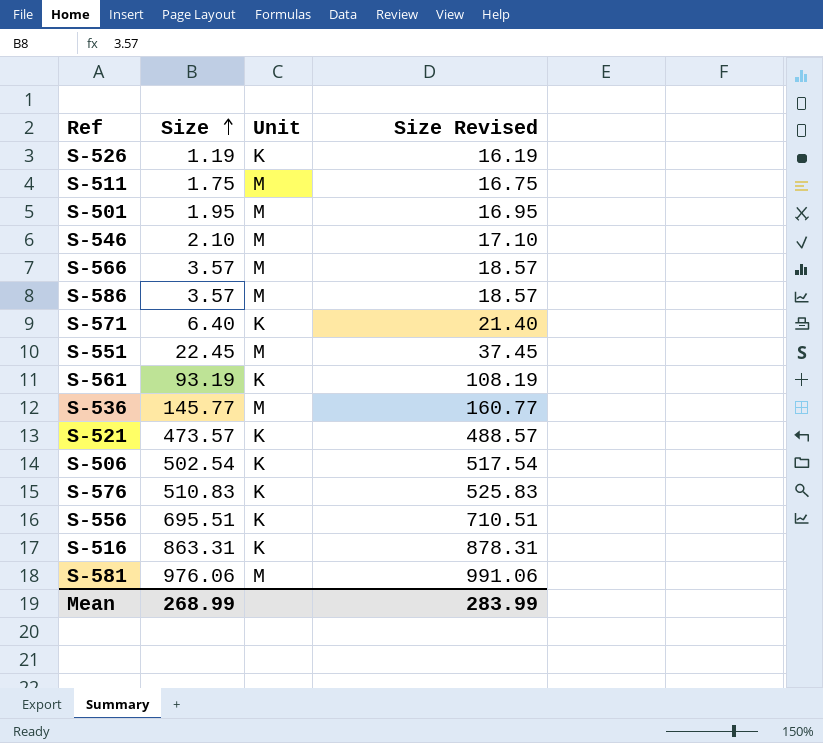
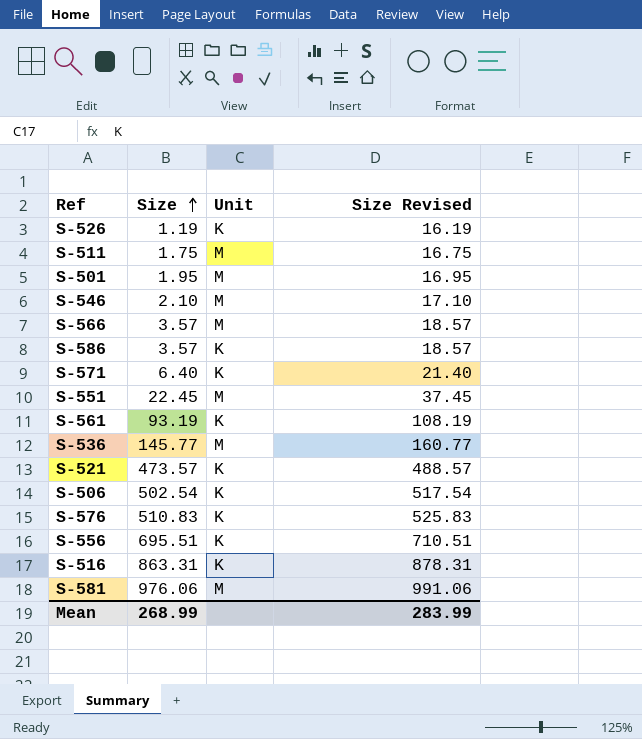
S-586 | Unit: M -> K

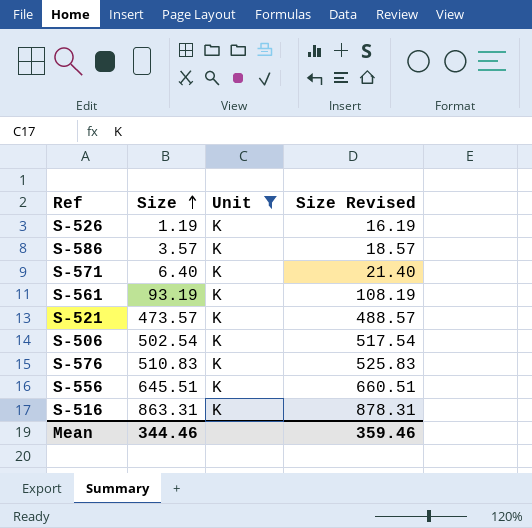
filter: none -> Unit = K
S-556 | Size: 695.51 -> 645.51
S-556 | Size Revised: 710.51 -> 660.51
Mean | Size: 268.99 -> 344.46
Mean | Size Revised: 283.99 -> 359.46

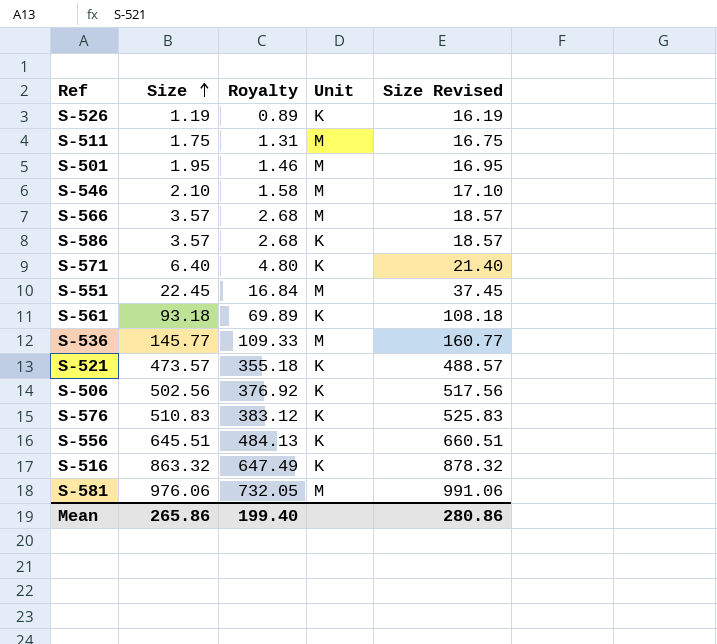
filter: Unit = K -> none
column Royalty | formula: none -> [Size] * 0.75
S-561 | Size: 93.19 -> 93.18
S-561 | Size Revised: 108.19 -> 108.18
S-506 | Size: 502.54 -> 502.56
S-506 | Size Revised: 517.54 -> 517.56
S-516 | Size: 863.31 -> 863.32
S-516 | Size Revised: 878.31 -> 878.32
Mean | Size: 344.46 -> 265.86
Mean | Size Revised: 359.46 -> 280.86

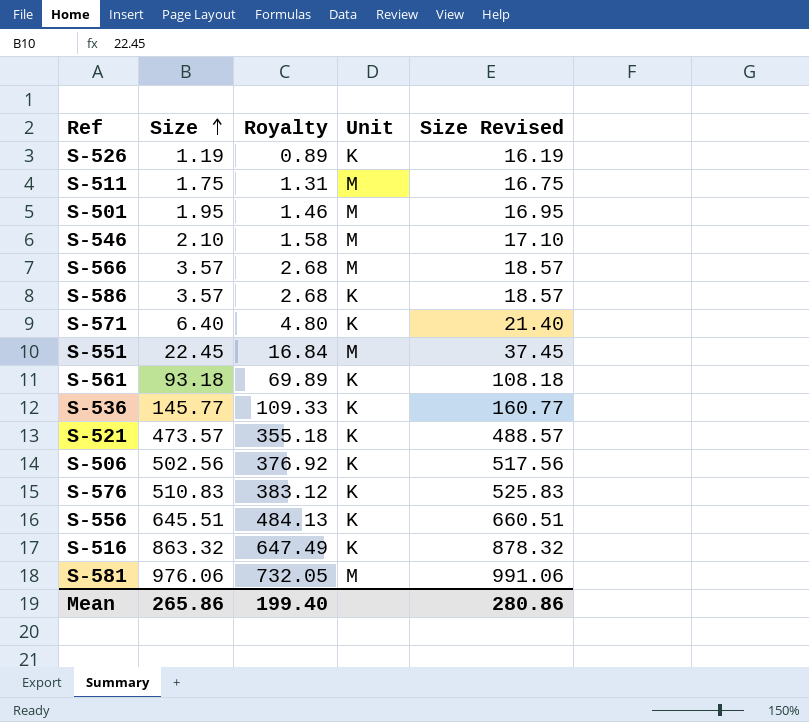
S-536 | Unit: M -> K

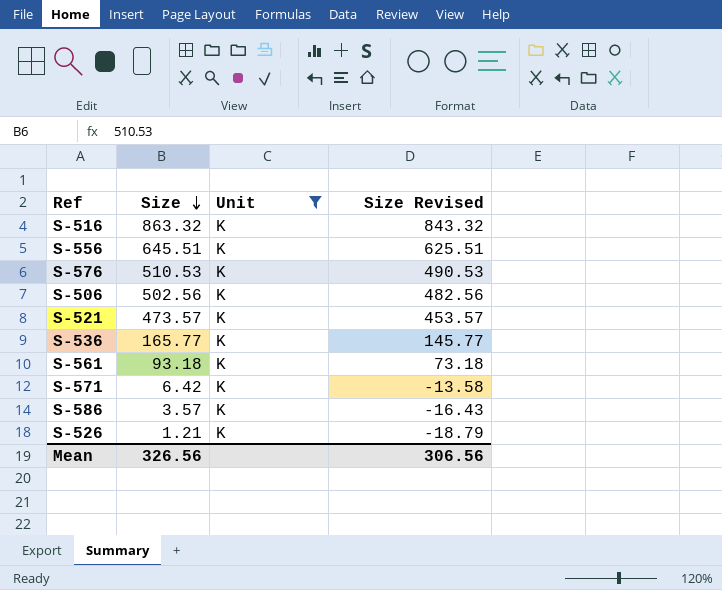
filter: none -> Unit = K
row order: Size ascending -> Size descending
column Royalty | formula: [Size] * 0.75 -> none
column Size Revised | formula: [Size] + 15 -> [Size] - 20
S-576 | Size: 510.83 -> 510.53
S-536 | Size: 145.77 -> 165.77
S-571 | Size: 6.40 -> 6.42
S-526 | Size: 1.19 -> 1.21
Mean | Size: 265.86 -> 326.56
Mean | Size Revised: 280.86 -> 306.56

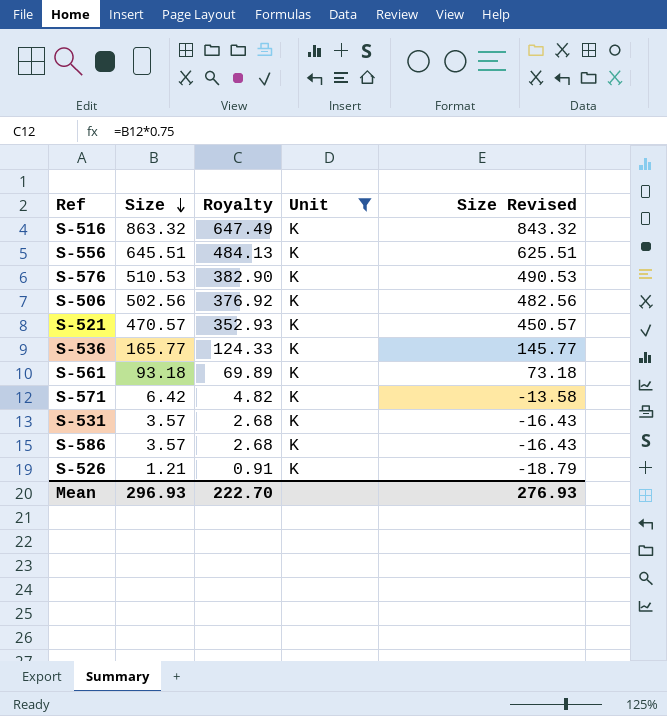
column Royalty | formula: none -> [Size] * 0.75
S-521 | Size: 473.57 -> 470.57
S-521 | Size Revised: 453.57 -> 450.57
row S-531: none -> 3.57 | 2.68 | K | -16.43
Mean | Size: 326.56 -> 296.93
Mean | Size Revised: 306.56 -> 276.93

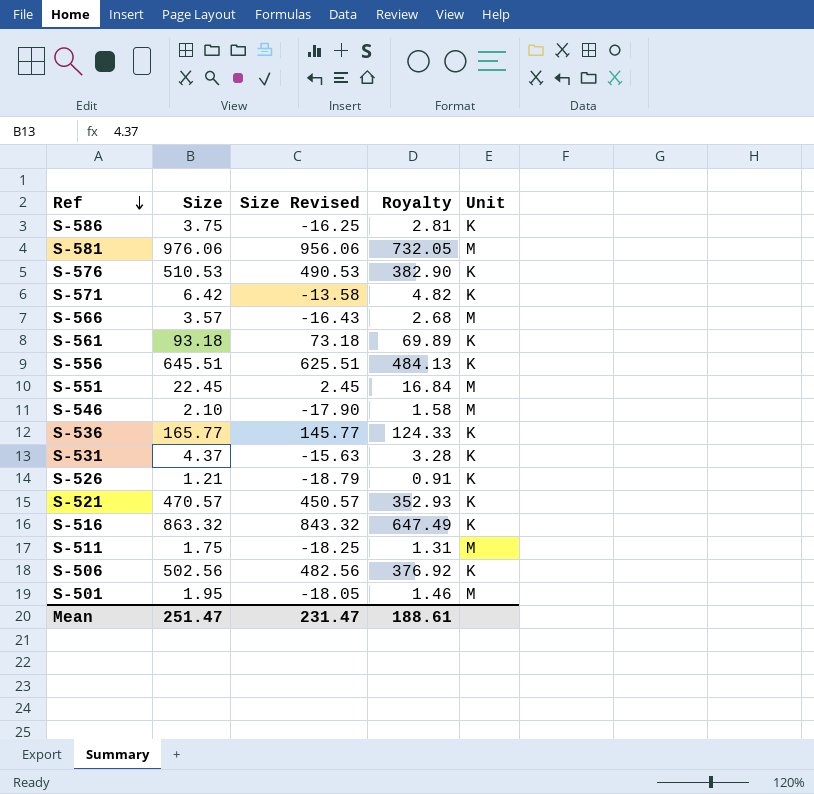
filter: Unit = K -> none
row order: Size descending -> Ref descending
column Size Revised | position: 5 -> 3
S-586 | Size: 3.57 -> 3.75
S-586 | Size Revised: -16.43 -> -16.25
S-586 | Royalty: 2.68 -> 2.81
S-531 | Size: 3.57 -> 4.37
S-531 | Size Revised: -16.43 -> -15.63
S-531 | Royalty: 2.68 -> 3.28
Mean | Size: 296.93 -> 251.47
Mean | Size Revised: 276.93 -> 231.47
Mean | Royalty: 222.70 -> 188.61

